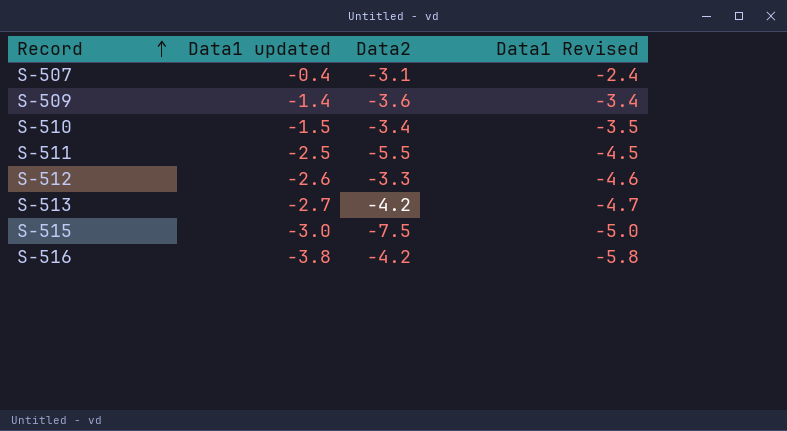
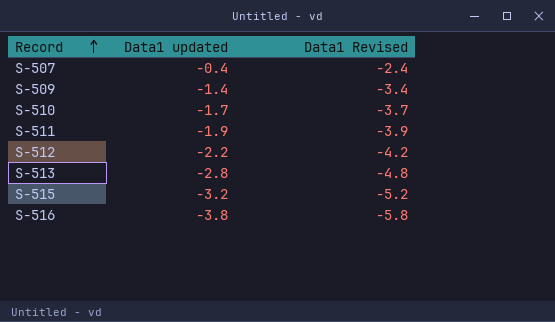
column Data2 | position: 3 -> none
S-510 | Data1 updated: -1.5 -> -1.7
S-510 | Data1 Revised: -3.5 -> -3.7
S-511 | Data1 updated: -2.5 -> -1.9
S-511 | Data1 Revised: -4.5 -> -3.9
S-512 | Data1 updated: -2.6 -> -2.2
S-512 | Data1 Revised: -4.6 -> -4.2
S-513 | Data1 updated: -2.7 -> -2.8
S-513 | Data1 Revised: -4.7 -> -4.8
S-515 | Data1 updated: -3.0 -> -3.2
S-515 | Data1 Revised: -5.0 -> -5.2

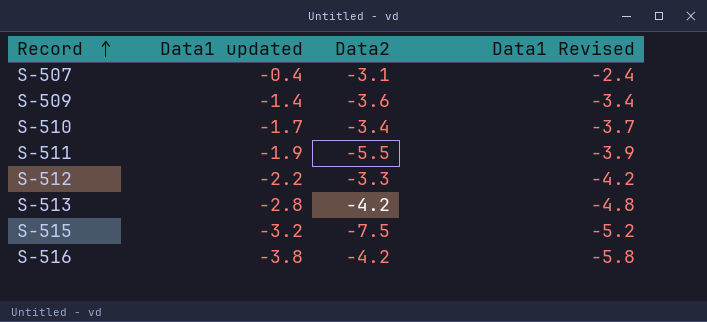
column Data2 | position: none -> 3

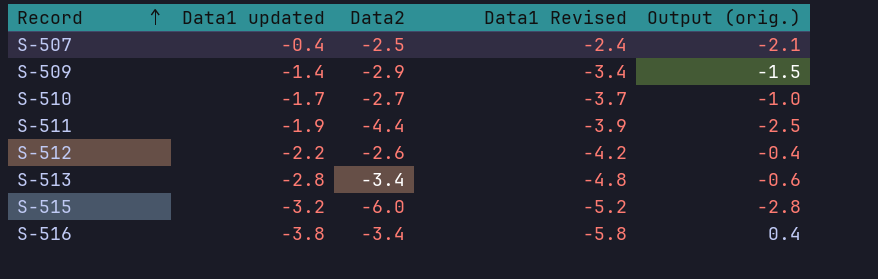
column Output (orig.) | formula: none -> [Data2] - [Data1 updated]
S-507 | Data2: -3.1 -> -2.5
S-509 | Data2: -3.6 -> -2.9
S-510 | Data2: -3.4 -> -2.7
S-511 | Data2: -5.5 -> -4.4
S-512 | Data2: -3.3 -> -2.6
S-513 | Data2: -4.2 -> -3.4
S-515 | Data2: -7.5 -> -6.0
S-516 | Data2: -4.2 -> -3.4

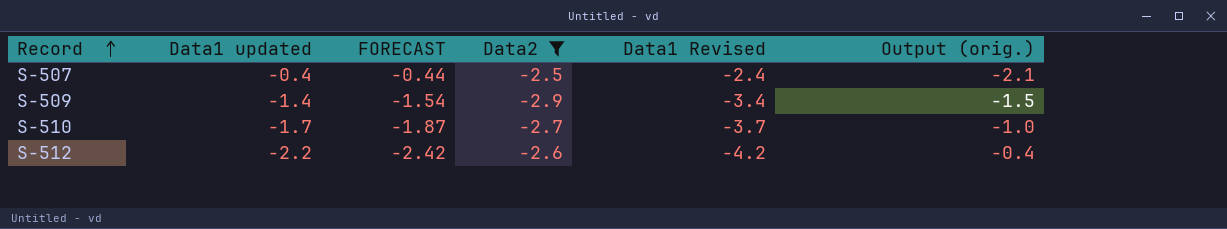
filter: none -> Data2 >= -2.9
column FORECAST | formula: none -> [Data1 updated] * 1.1

